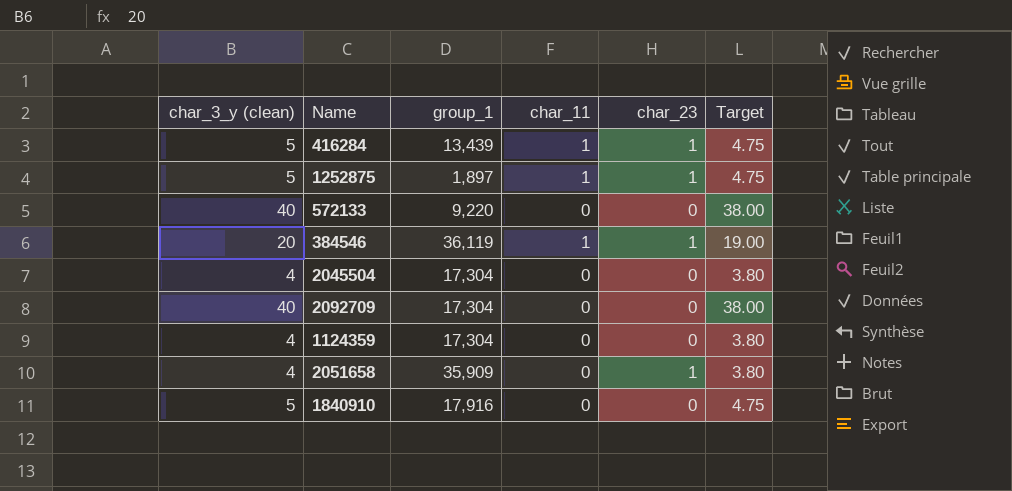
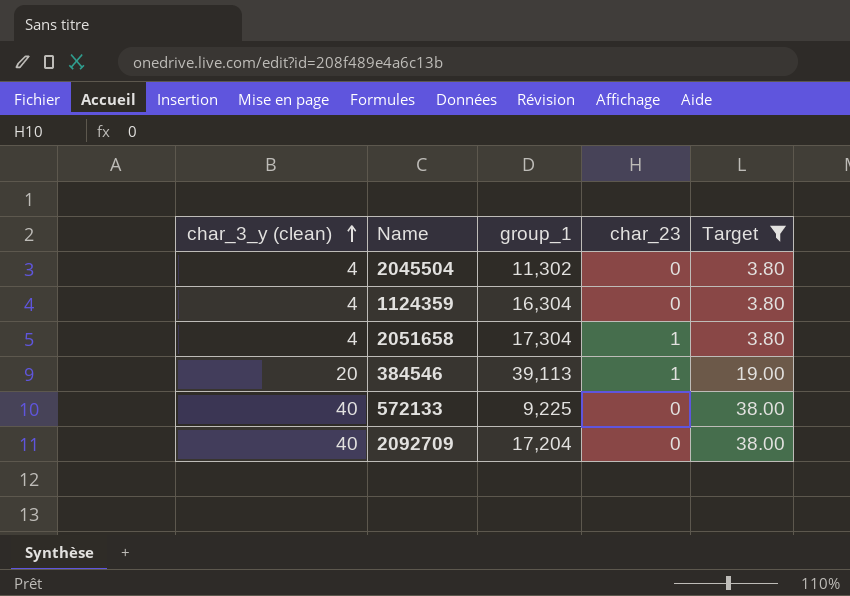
filter: none -> Target != 4.75
row order: none -> char_3_y (clean) ascending
column char_11 | position: 4 -> none
2045504 | group_1: 17,304 -> 11,302
1124359 | group_1: 17,304 -> 16,304
2051658 | group_1: 35,909 -> 17,304
384546 | group_1: 36,119 -> 39,113
572133 | group_1: 9,220 -> 9,225
2092709 | group_1: 17,304 -> 17,204

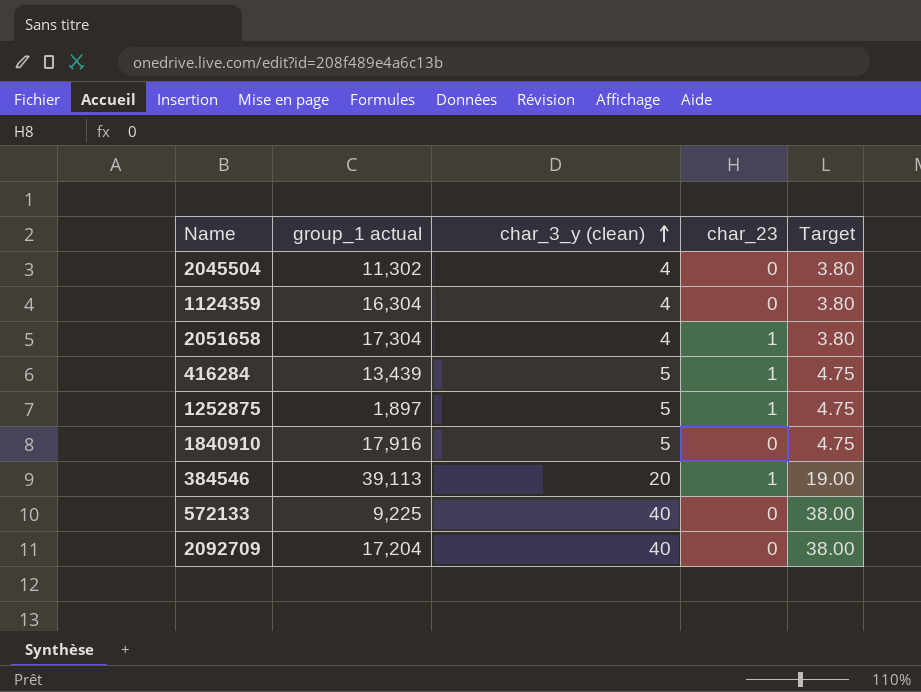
filter: Target != 4.75 -> none
column name: group_1 -> group_1 actual
column char_3_y (clean) | position: 1 -> 3

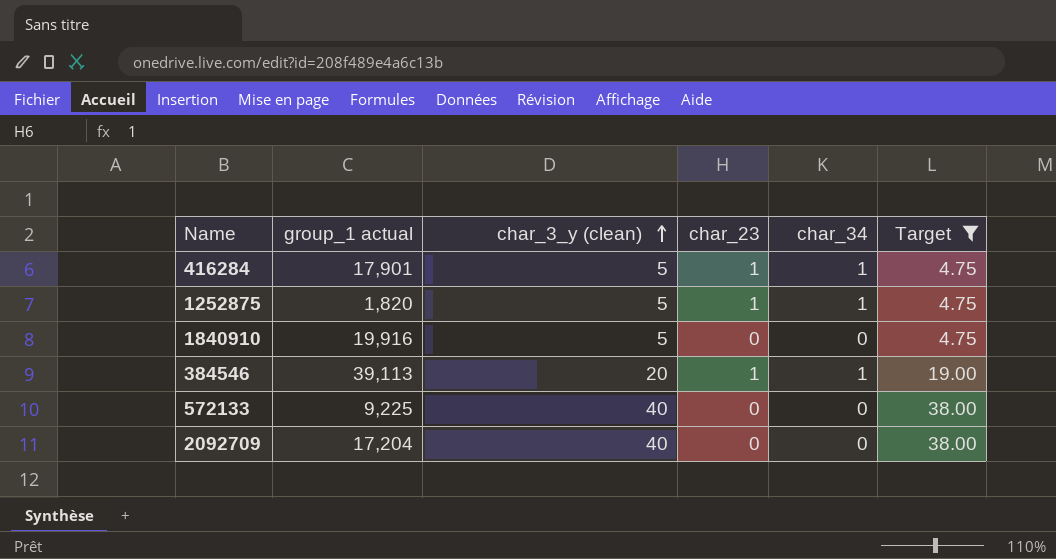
filter: none -> Target != 3.80
column char_34 | position: none -> 5
416284 | group_1 actual: 13,439 -> 17,901
1252875 | group_1 actual: 1,897 -> 1,820
1840910 | group_1 actual: 17,916 -> 19,916

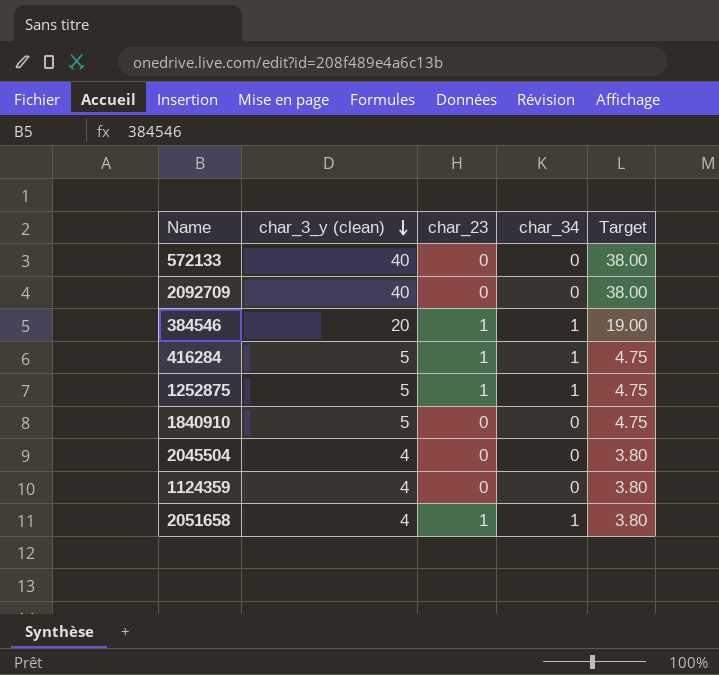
filter: Target != 3.80 -> none
row order: char_3_y (clean) ascending -> char_3_y (clean) descending
column group_1 actual | position: 2 -> none

